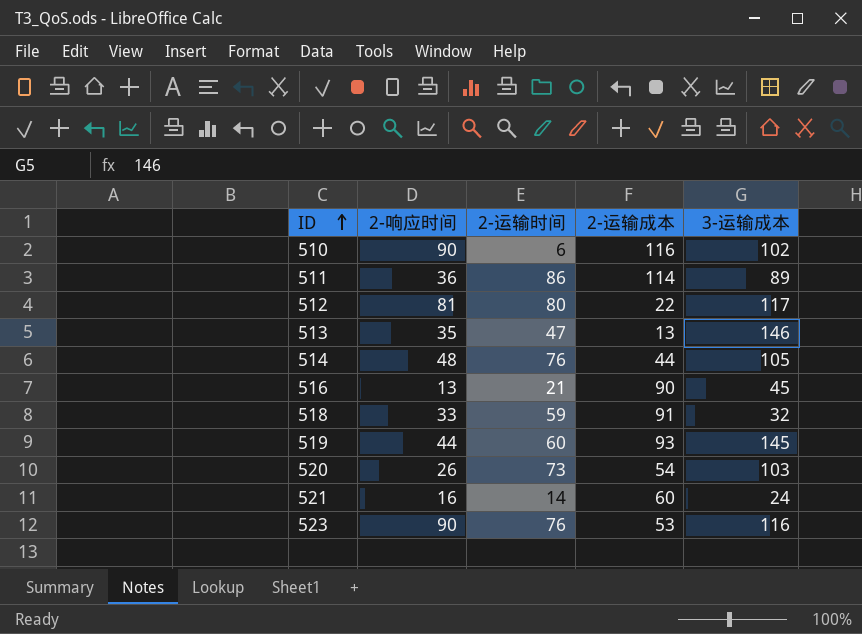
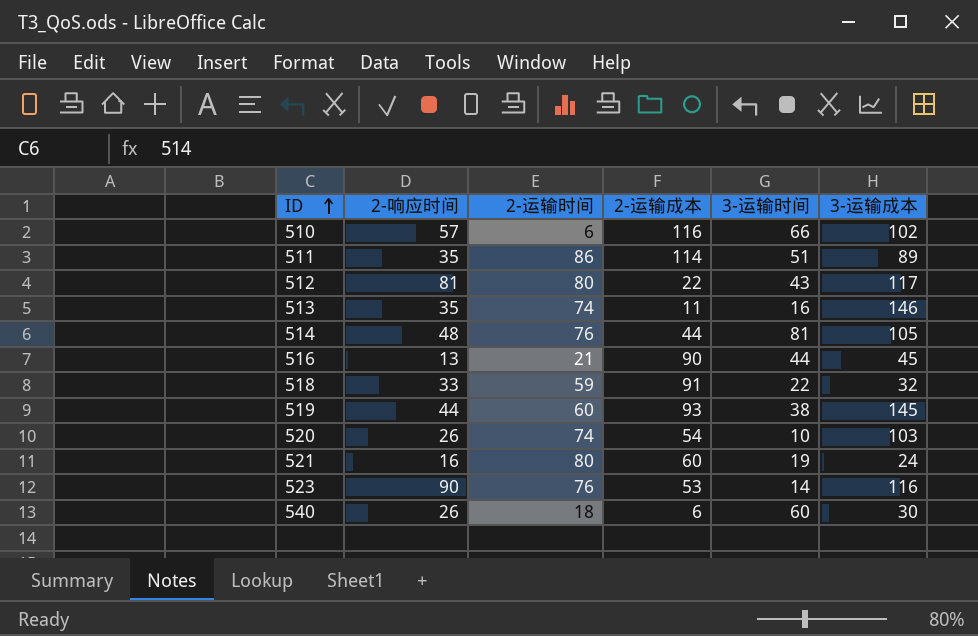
column 3-运输时间 | position: none -> 5
510 | 2-响应时间: 90 -> 57
511 | 2-响应时间: 36 -> 35
513 | 2-运输时间: 47 -> 74
513 | 2-运输成本: 13 -> 11
520 | 2-运输时间: 73 -> 74
521 | 2-运输时间: 14 -> 80
row 540: none -> 26 | 18 | 6 | 60 | 30

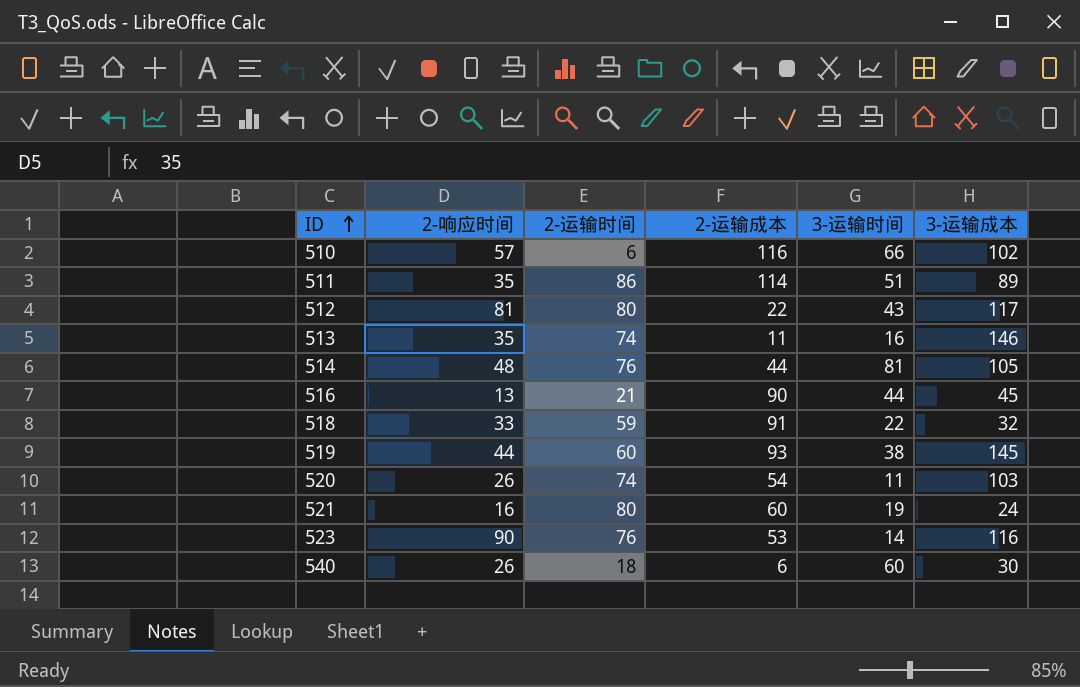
520 | 3-运输时间: 10 -> 11

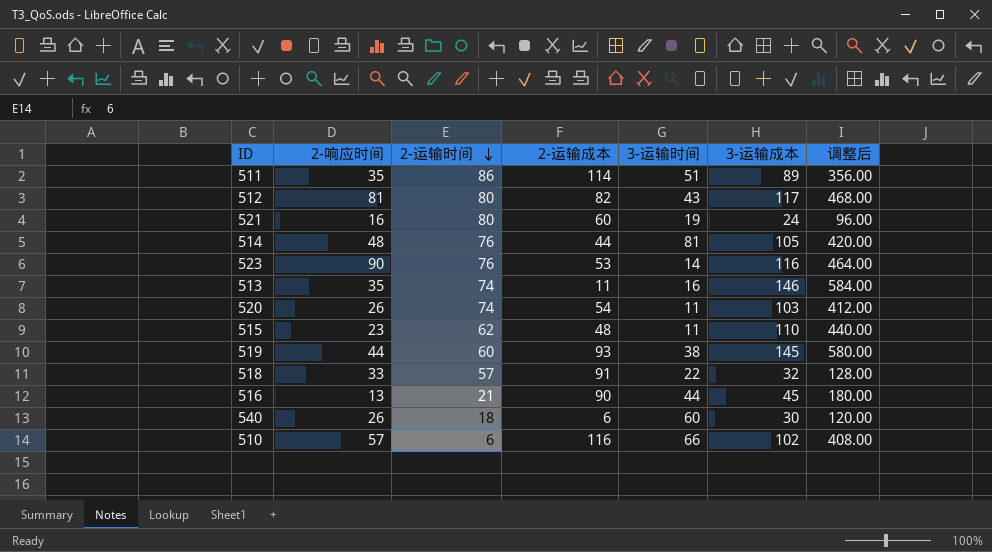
row order: ID ascending -> 2-运输时间 descending
column 调整后 | formula: none -> [3-运输成本] * 4
512 | 2-运输成本: 22 -> 82
row 515: none -> 23 | 62 | 48 | 11 | 110 | 440.00
518 | 2-运输时间: 59 -> 57

